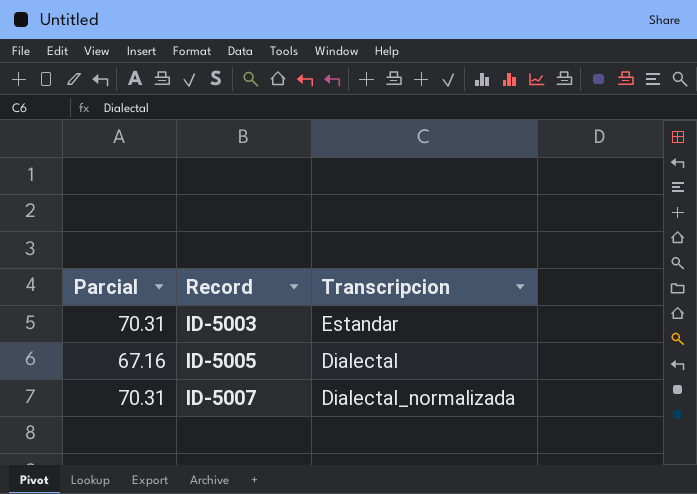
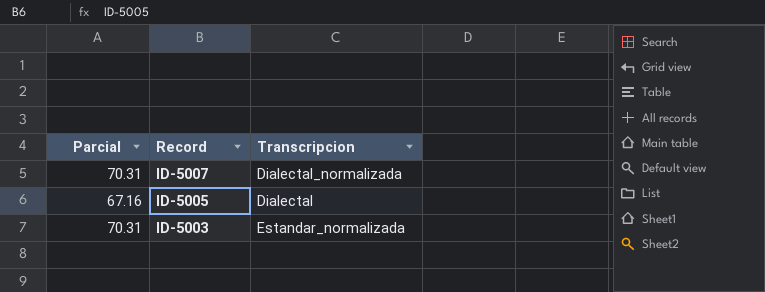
row order: Record ascending -> Record descending
ID-5003 | Transcripcion: Estandar -> Estandar_normalizada

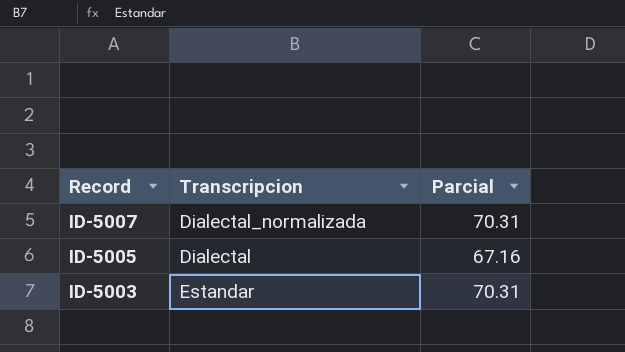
column Parcial | position: 1 -> 3
ID-5003 | Transcripcion: Estandar_normalizada -> Estandar

